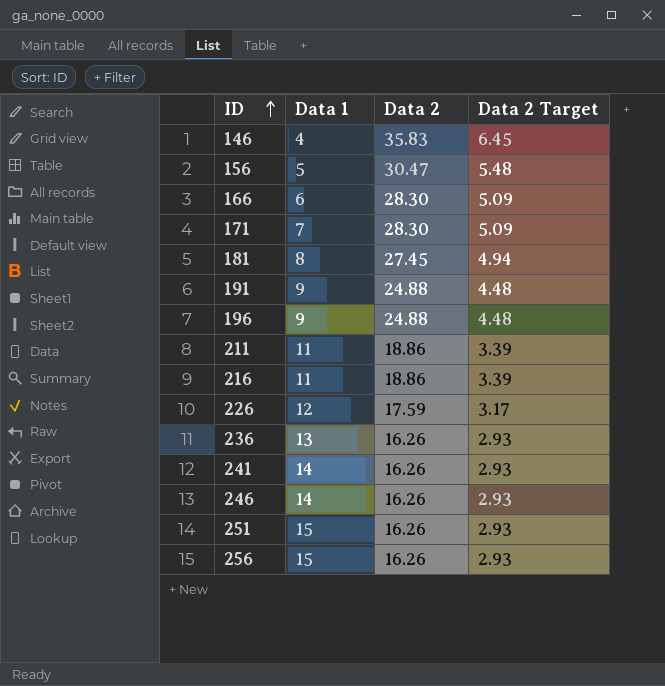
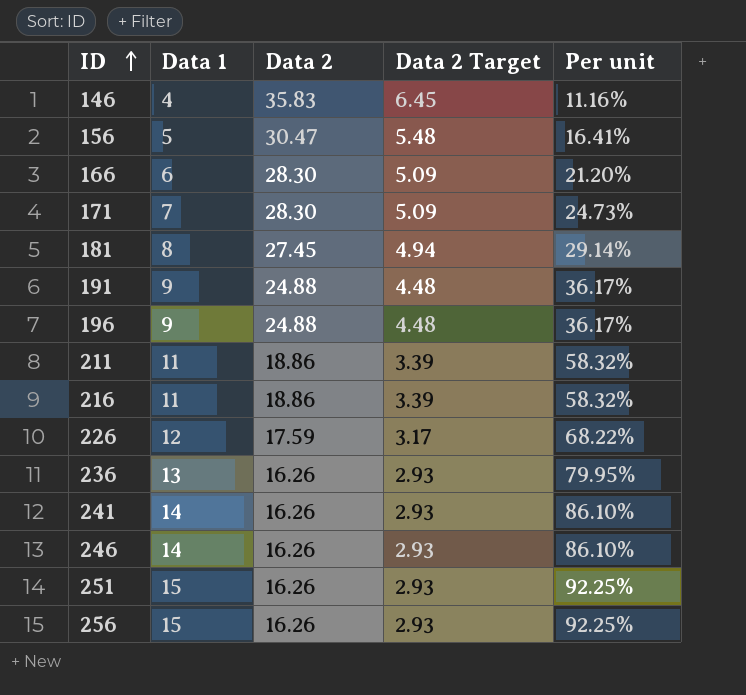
column Per unit | formula: none -> [Data 1] / [Data 2]

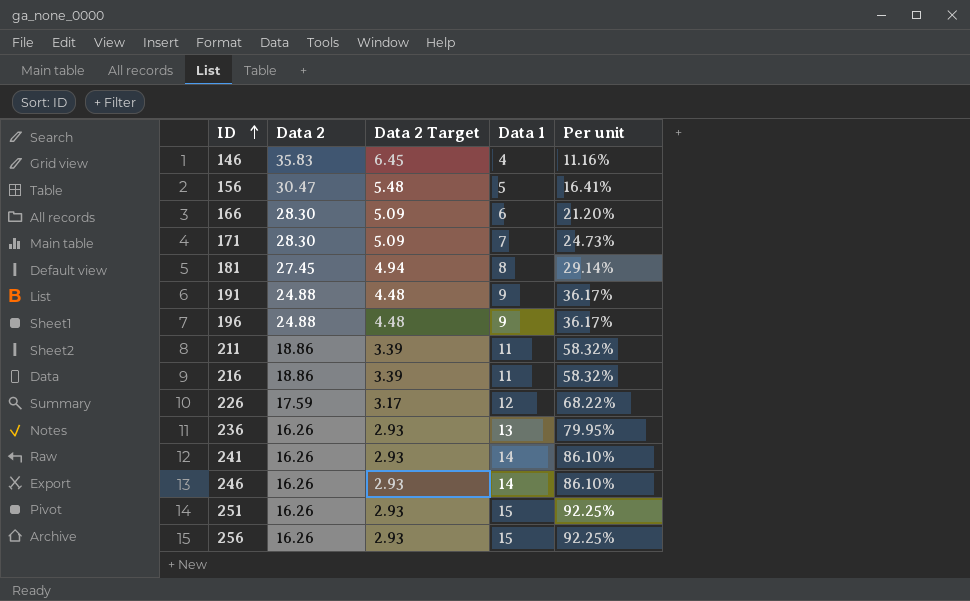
column Data 1 | position: 2 -> 4

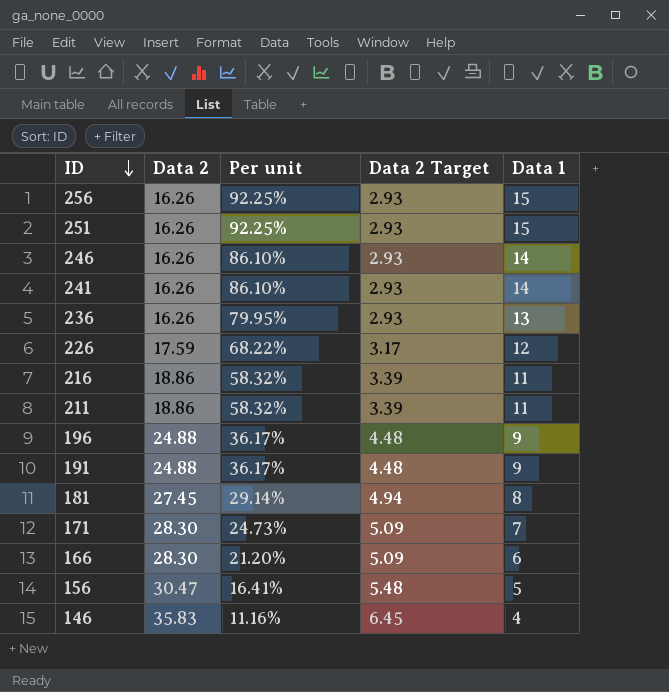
row order: ID ascending -> ID descending
column Per unit | position: 5 -> 3

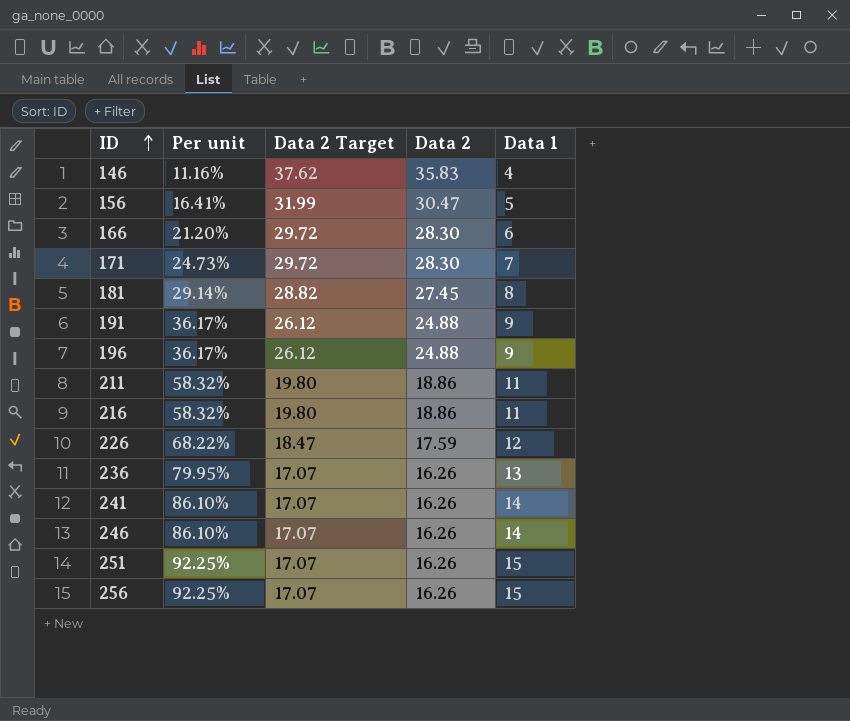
row order: ID descending -> ID ascending
column Data 2 Target | formula: [Data 2] * 0.18 -> [Data 2] * 1.05
column Data 2 | position: 2 -> 4

